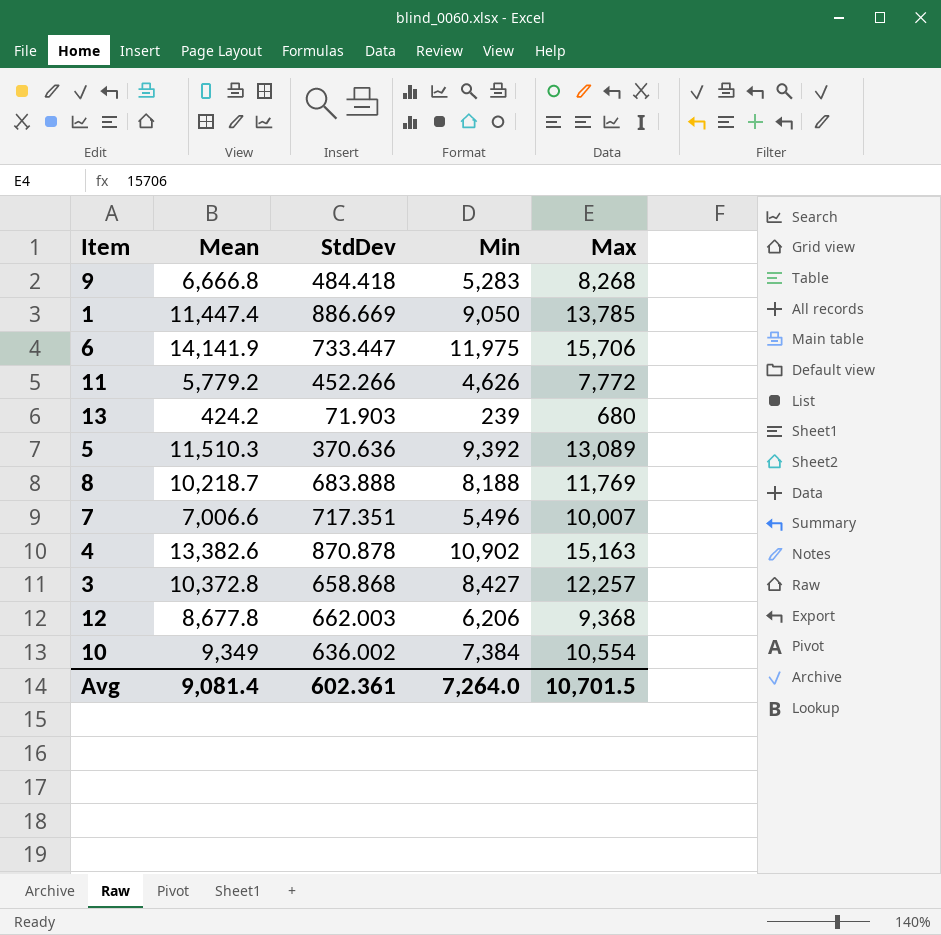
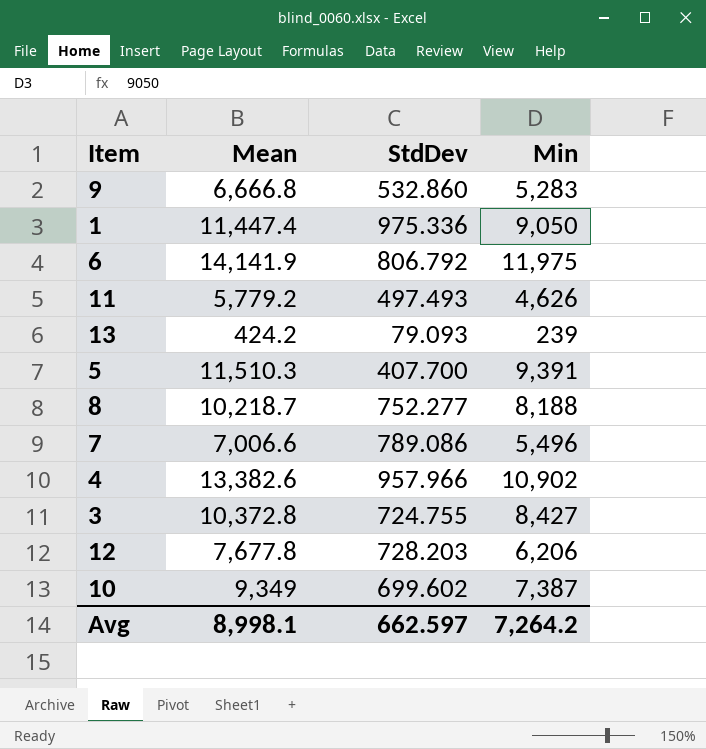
column Max | position: 5 -> none
9 | StdDev: 484.418 -> 532.860
1 | StdDev: 886.669 -> 975.336
6 | StdDev: 733.447 -> 806.792
11 | StdDev: 452.266 -> 497.493
13 | StdDev: 71.903 -> 79.093
5 | StdDev: 370.636 -> 407.700
5 | Min: 9,392 -> 9,391
8 | StdDev: 683.888 -> 752.277
7 | StdDev: 717.351 -> 789.086
4 | StdDev: 870.878 -> 957.966
3 | StdDev: 658.868 -> 724.755
12 | Mean: 8,677.8 -> 7,677.8
12 | StdDev: 662.003 -> 728.203
10 | StdDev: 636.002 -> 699.602
10 | Min: 7,384 -> 7,387
Avg | Mean: 9,081.4 -> 8,998.1
Avg | StdDev: 602.361 -> 662.597
Avg | Min: 7,264.0 -> 7,264.2

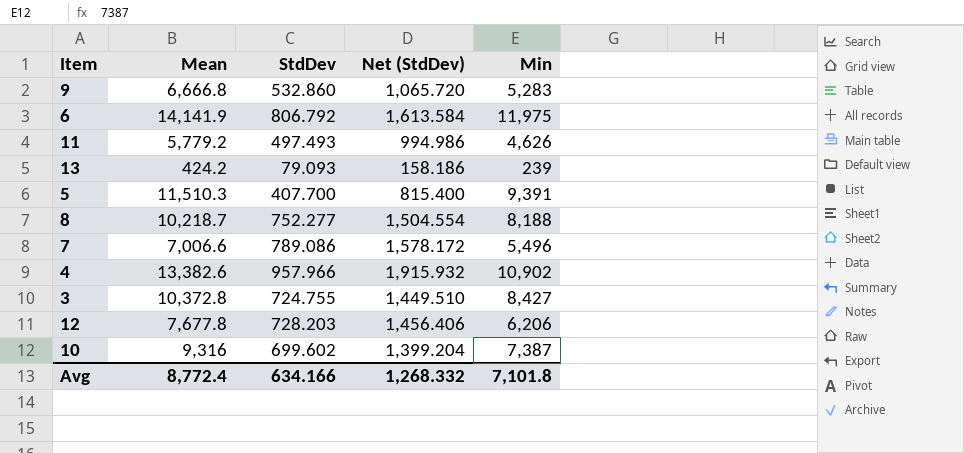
column Net (StdDev) | formula: none -> [StdDev] * 2
row 1: 11,447.4 | 975.336 | 9,050 -> none
10 | Mean: 9,349 -> 9,316
Avg | Mean: 8,998.1 -> 8,772.4
Avg | StdDev: 662.597 -> 634.166
Avg | Min: 7,264.2 -> 7,101.8

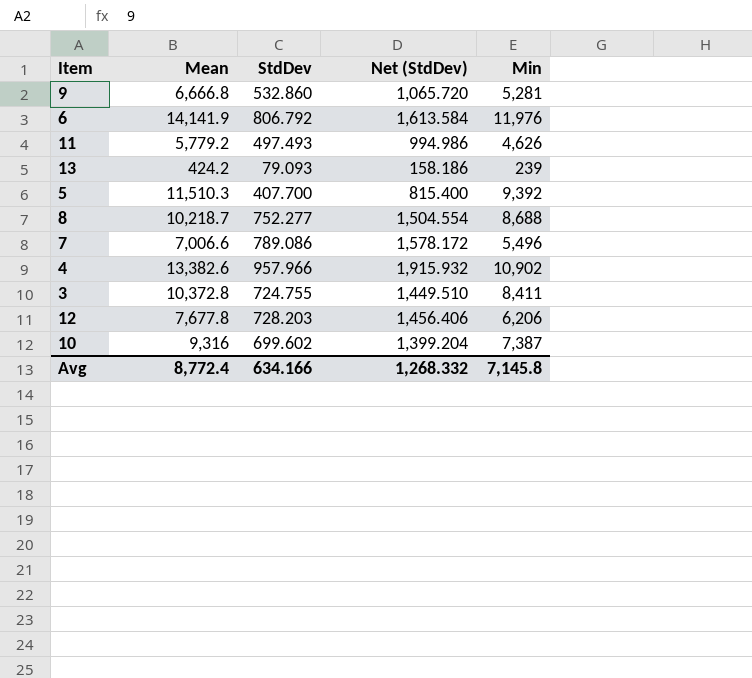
9 | Min: 5,283 -> 5,281
6 | Min: 11,975 -> 11,976
5 | Min: 9,391 -> 9,392
8 | Min: 8,188 -> 8,688
3 | Min: 8,427 -> 8,411
Avg | Min: 7,101.8 -> 7,145.8

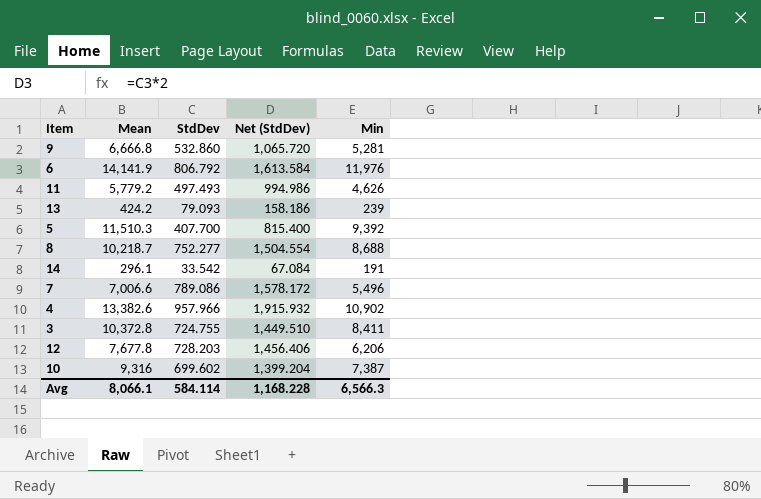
row 14: none -> 296.1 | 33.542 | 67.084 | 191
Avg | Mean: 8,772.4 -> 8,066.1
Avg | StdDev: 634.166 -> 584.114
Avg | Net (StdDev): 1,268.332 -> 1,168.228
Avg | Min: 7,145.8 -> 6,566.3

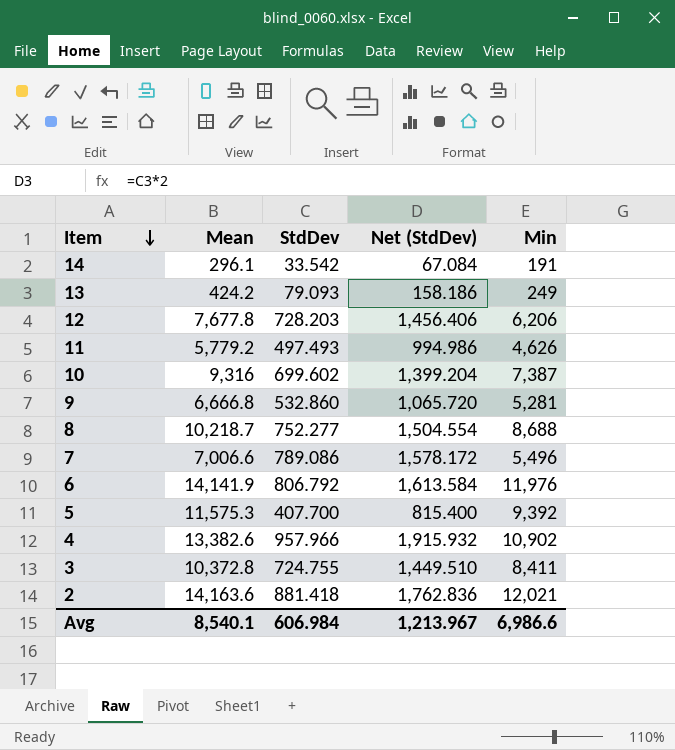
row order: none -> Item descending
13 | Min: 239 -> 249
5 | Mean: 11,510.3 -> 11,575.3
row 2: none -> 14,163.6 | 881.418 | 1,762.836 | 12,021
Avg | Mean: 8,066.1 -> 8,540.1
Avg | StdDev: 584.114 -> 606.984
Avg | Net (StdDev): 1,168.228 -> 1,213.967
Avg | Min: 6,566.3 -> 6,986.6

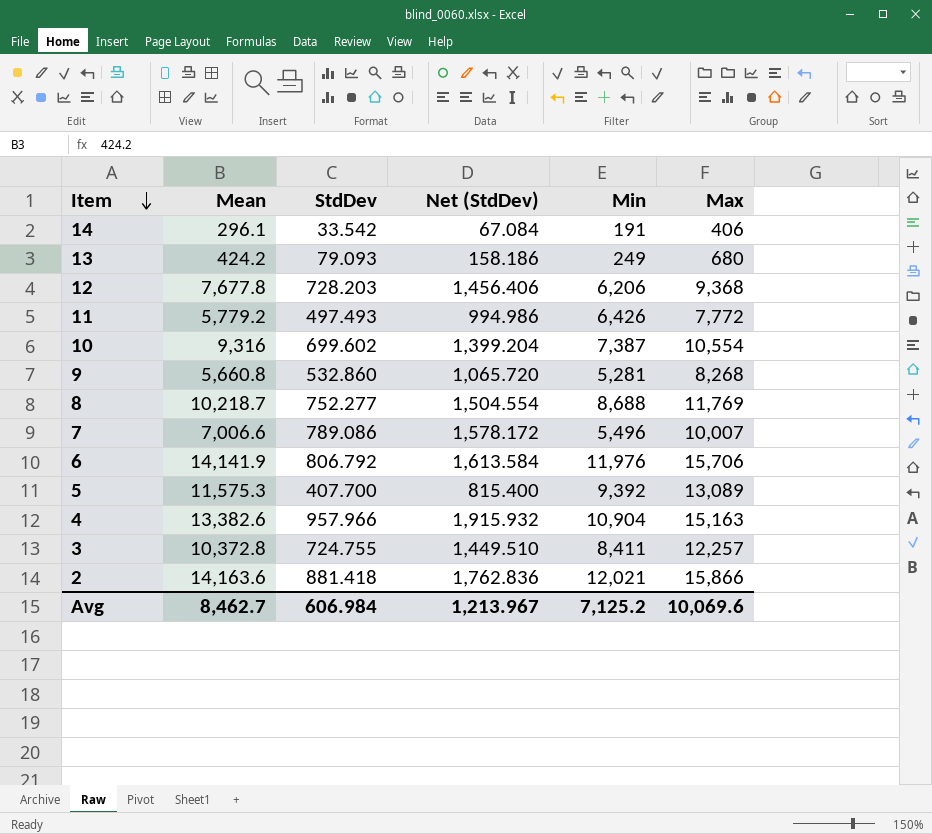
column Max | position: none -> 6
11 | Min: 4,626 -> 6,426
9 | Mean: 6,666.8 -> 5,660.8
4 | Min: 10,902 -> 10,904
Avg | Mean: 8,540.1 -> 8,462.7
Avg | Min: 6,986.6 -> 7,125.2

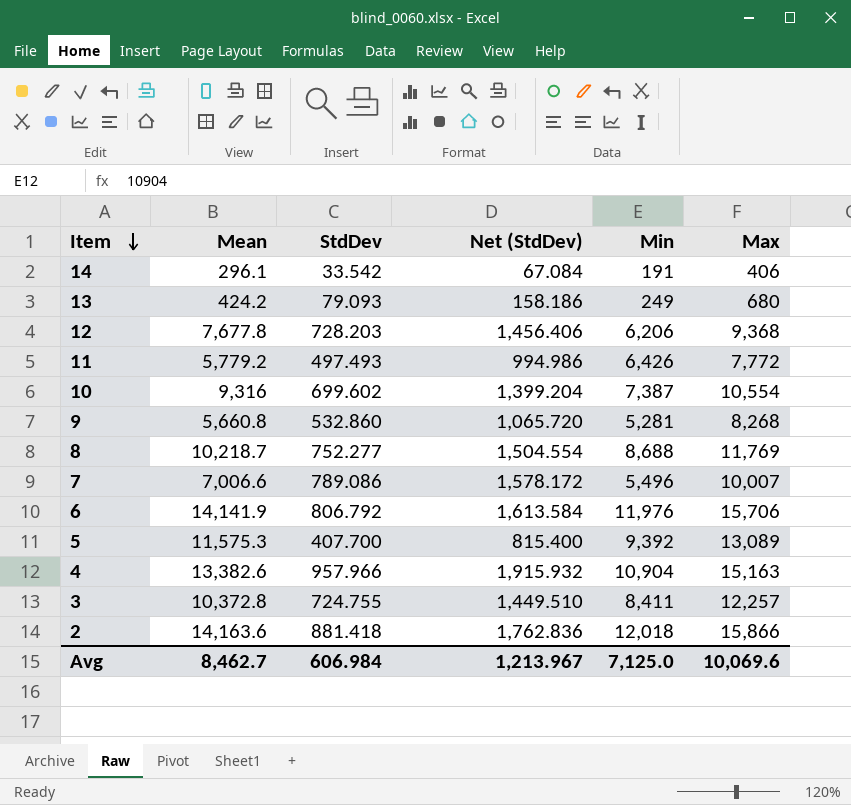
2 | Min: 12,021 -> 12,018
Avg | Min: 7,125.2 -> 7,125.0

